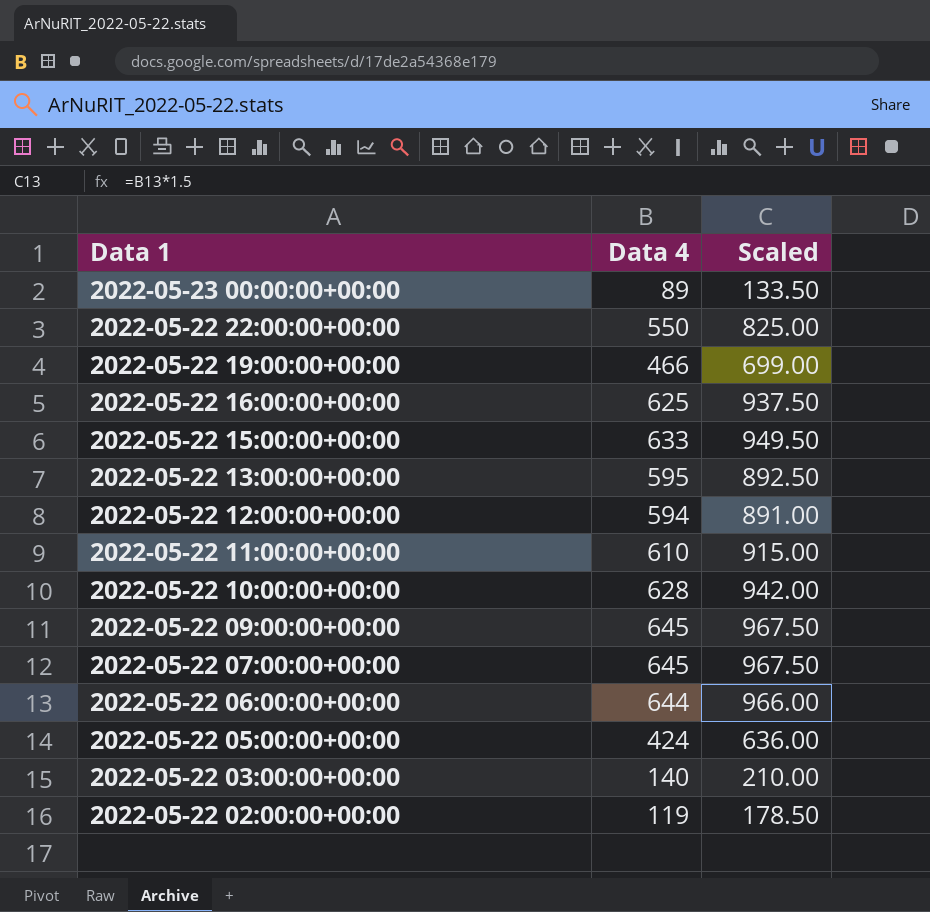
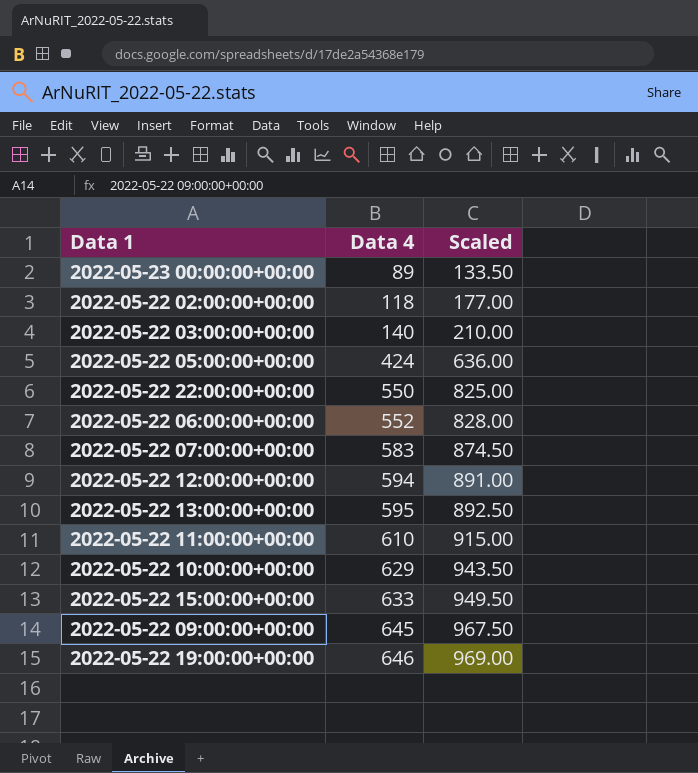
row order: Data 1 descending -> Data 4 ascending
row 2022-05-22 16:00:00+00:00: 625 | 937.50 -> none
2022-05-22 02:00:00+00:00 | Data 4: 119 -> 118
2022-05-22 02:00:00+00:00 | Scaled: 178.50 -> 177.00
2022-05-22 06:00:00+00:00 | Data 4: 644 -> 552
2022-05-22 06:00:00+00:00 | Scaled: 966.00 -> 828.00
2022-05-22 07:00:00+00:00 | Data 4: 645 -> 583
2022-05-22 07:00:00+00:00 | Scaled: 967.50 -> 874.50
2022-05-22 10:00:00+00:00 | Data 4: 628 -> 629
2022-05-22 10:00:00+00:00 | Scaled: 942.00 -> 943.50
2022-05-22 19:00:00+00:00 | Data 4: 466 -> 646
2022-05-22 19:00:00+00:00 | Scaled: 699.00 -> 969.00

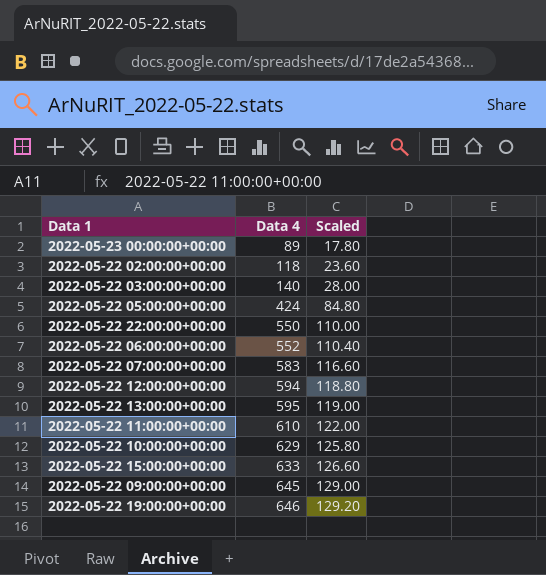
column Scaled | formula: [Data 4] * 1.5 -> [Data 4] * 0.2

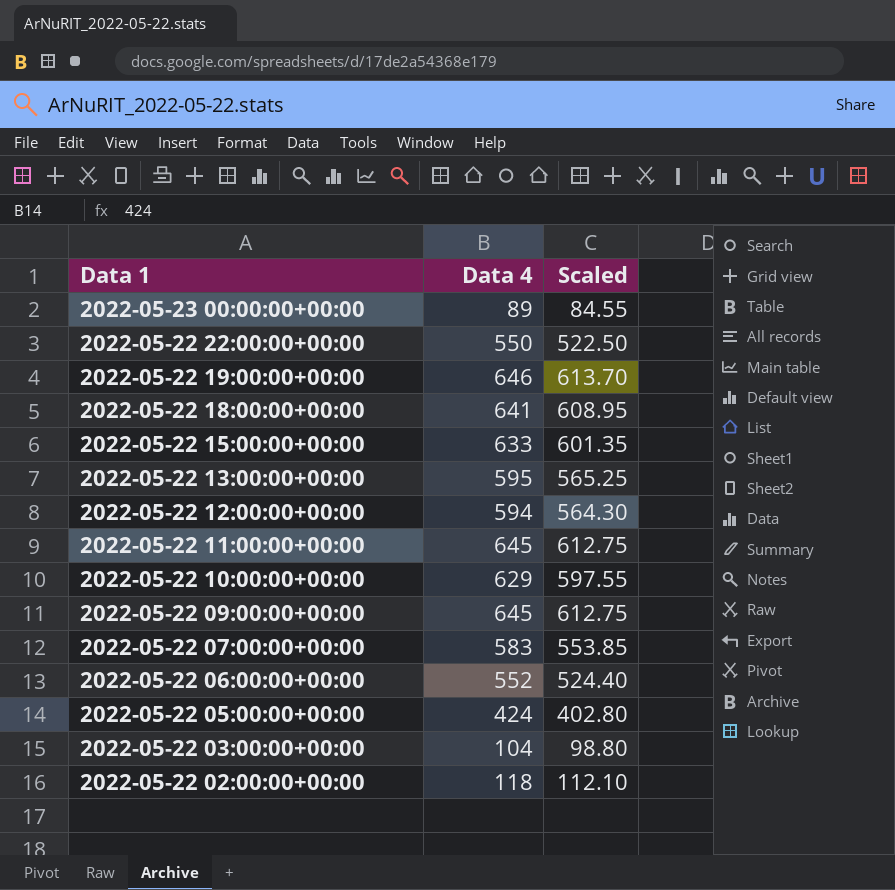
row order: Data 4 ascending -> Data 1 descending
column Scaled | formula: [Data 4] * 0.2 -> [Data 4] * 0.95
row 2022-05-22 18:00:00+00:00: none -> 641 | 608.95
2022-05-22 11:00:00+00:00 | Data 4: 610 -> 645
2022-05-22 03:00:00+00:00 | Data 4: 140 -> 104

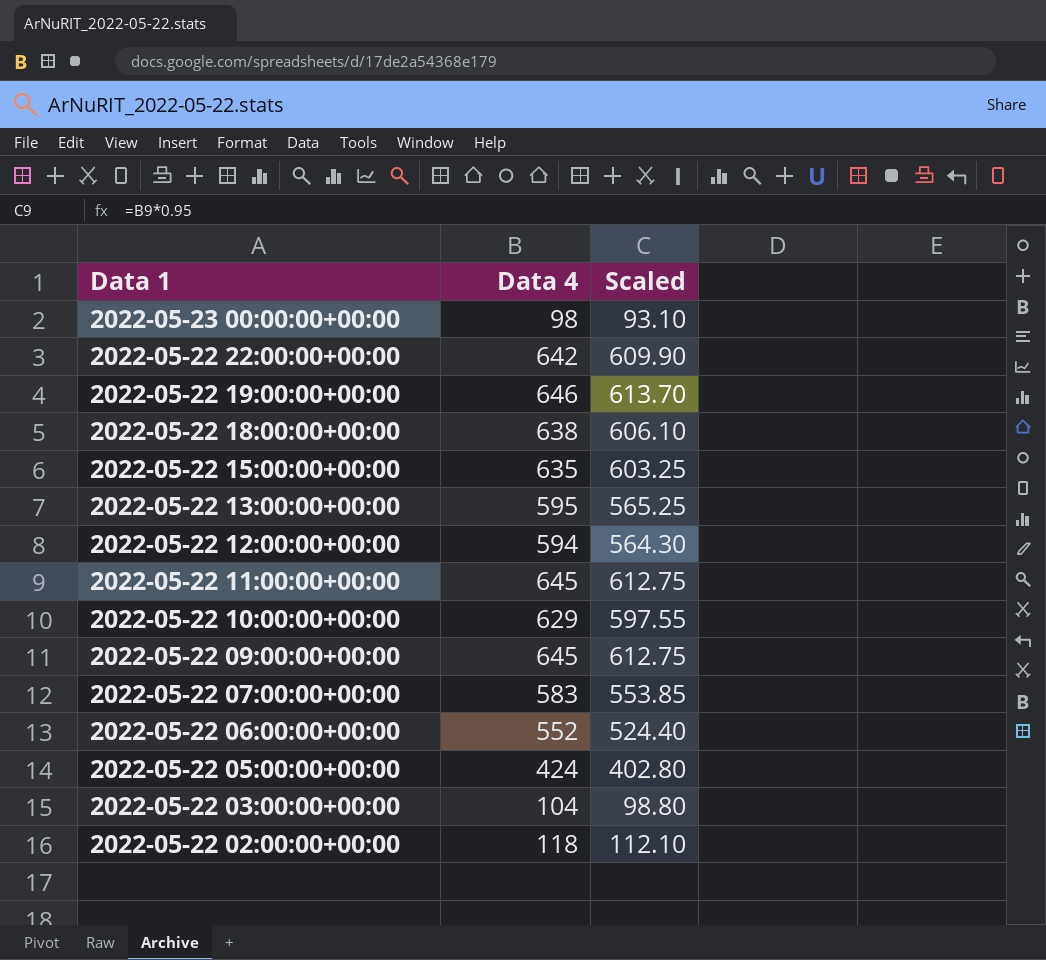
2022-05-23 00:00:00+00:00 | Data 4: 89 -> 98
2022-05-23 00:00:00+00:00 | Scaled: 84.55 -> 93.10
2022-05-22 22:00:00+00:00 | Data 4: 550 -> 642
2022-05-22 22:00:00+00:00 | Scaled: 522.50 -> 609.90
2022-05-22 18:00:00+00:00 | Data 4: 641 -> 638
2022-05-22 18:00:00+00:00 | Scaled: 608.95 -> 606.10
2022-05-22 15:00:00+00:00 | Data 4: 633 -> 635
2022-05-22 15:00:00+00:00 | Scaled: 601.35 -> 603.25

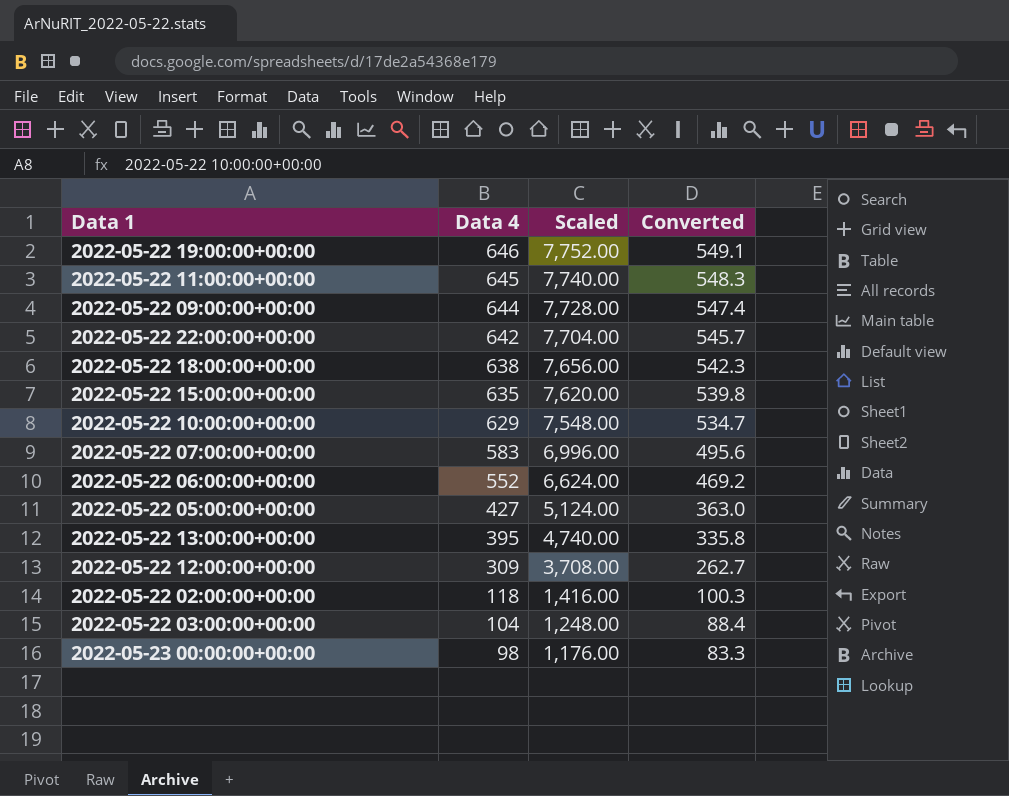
row order: Data 1 descending -> Data 4 descending
column Scaled | formula: [Data 4] * 0.95 -> [Data 4] * 12
column Converted | formula: none -> [Data 4] * 0.85
2022-05-22 09:00:00+00:00 | Data 4: 645 -> 644
2022-05-22 05:00:00+00:00 | Data 4: 424 -> 427
2022-05-22 13:00:00+00:00 | Data 4: 595 -> 395
2022-05-22 12:00:00+00:00 | Data 4: 594 -> 309

